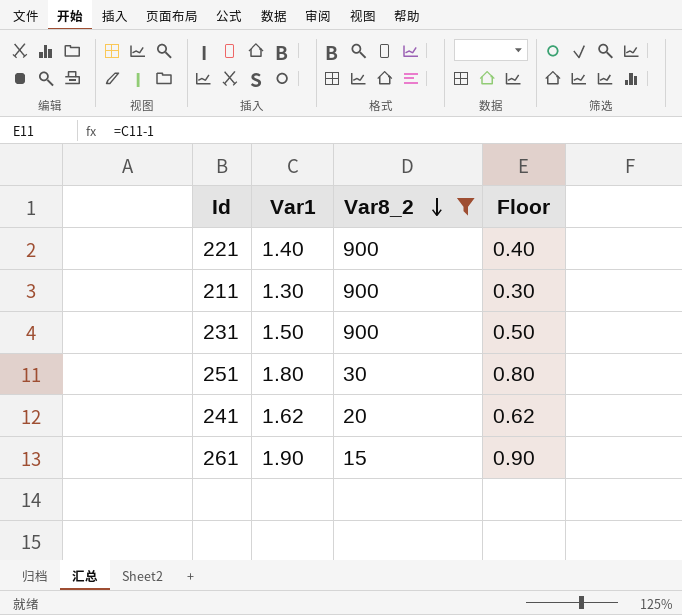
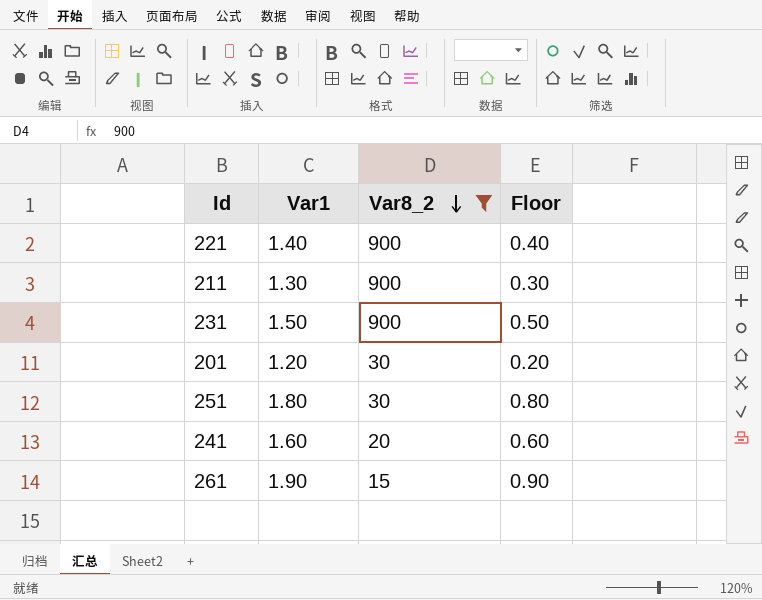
row 201: none -> 1.20 | 30 | 0.20
241 | Var1: 1.62 -> 1.60
241 | Floor: 0.62 -> 0.60

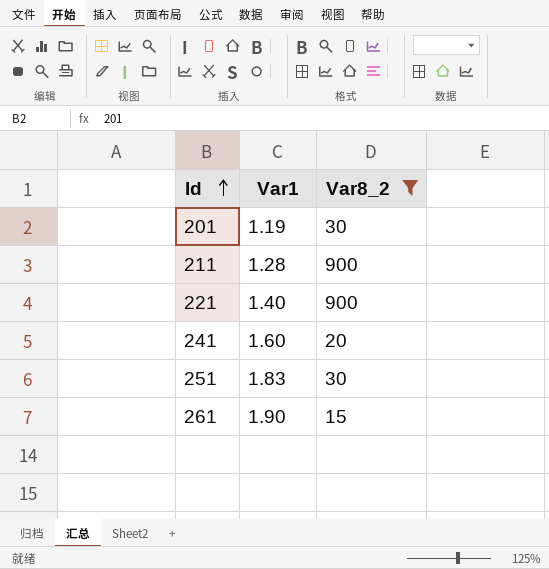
row order: Var8_2 descending -> Id ascending
column Floor | formula: [Var1] - 1 -> none
row 231: 1.50 | 900 | 0.50 -> none
201 | Var1: 1.20 -> 1.19
211 | Var1: 1.30 -> 1.28
251 | Var1: 1.80 -> 1.83

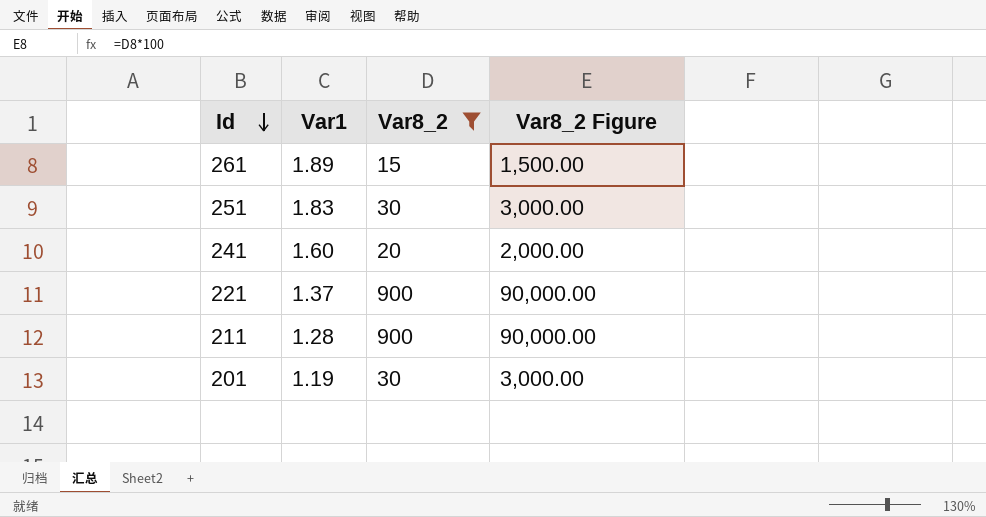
row order: Id ascending -> Id descending
column Var8_2 Figure | formula: none -> [Var8_2] * 100
261 | Var1: 1.90 -> 1.89
221 | Var1: 1.40 -> 1.37

